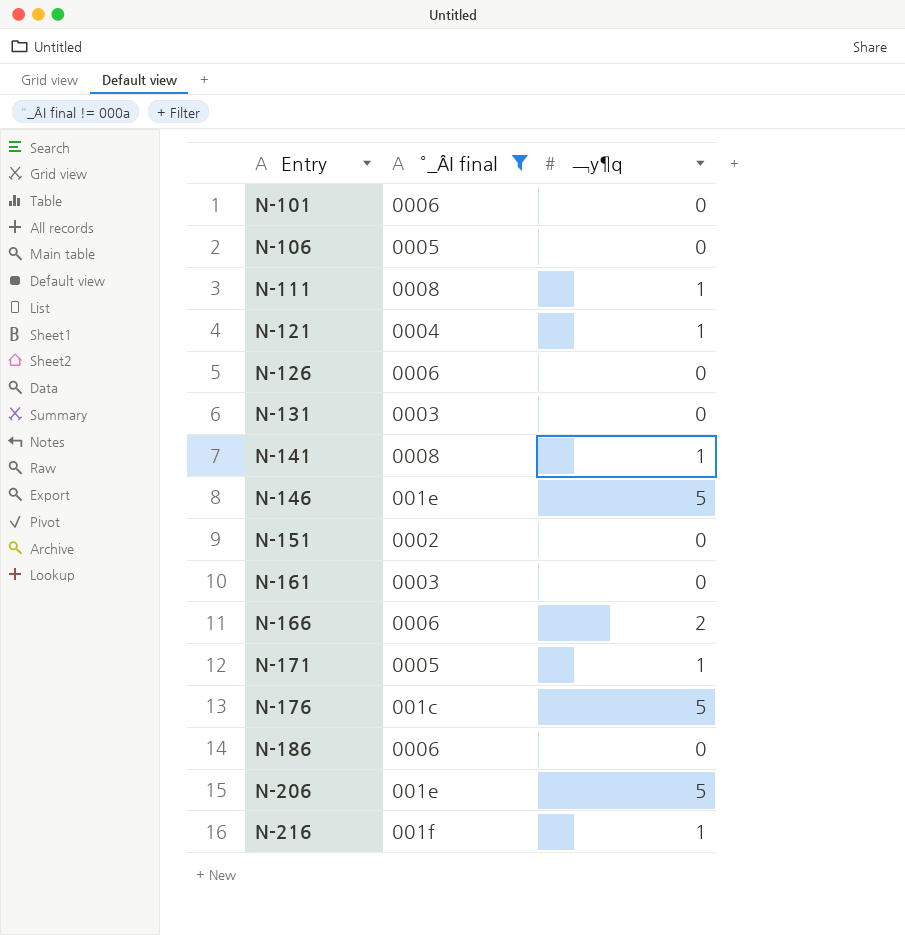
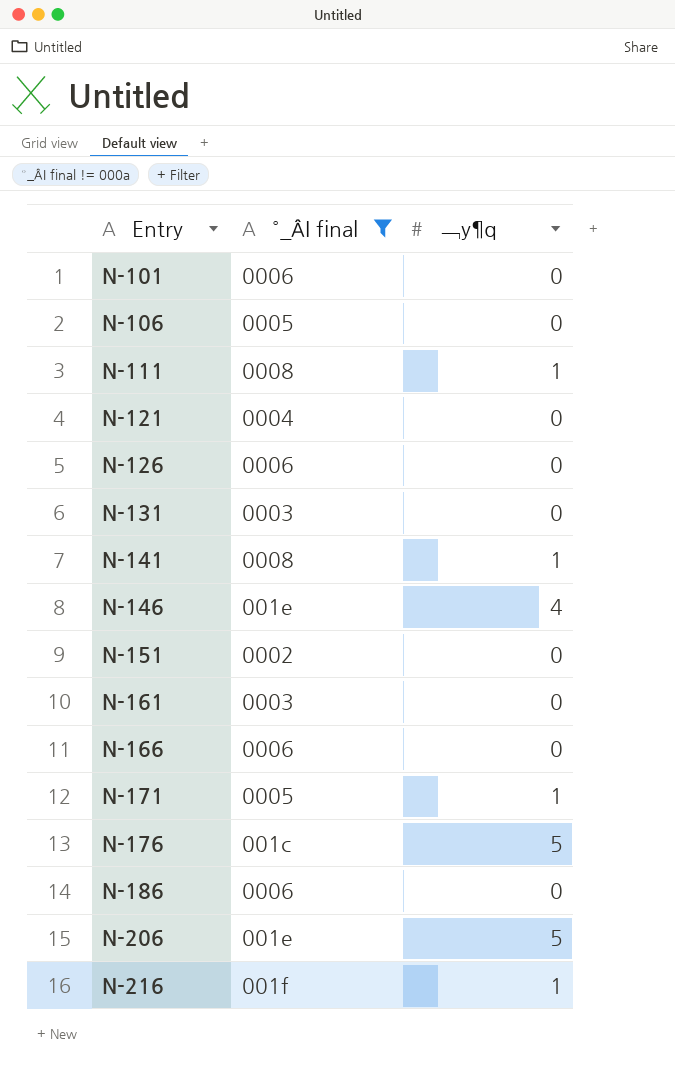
N-121 | ¬y¶q: 1 -> 0
N-146 | ¬y¶q: 5 -> 4
N-166 | ¬y¶q: 2 -> 0

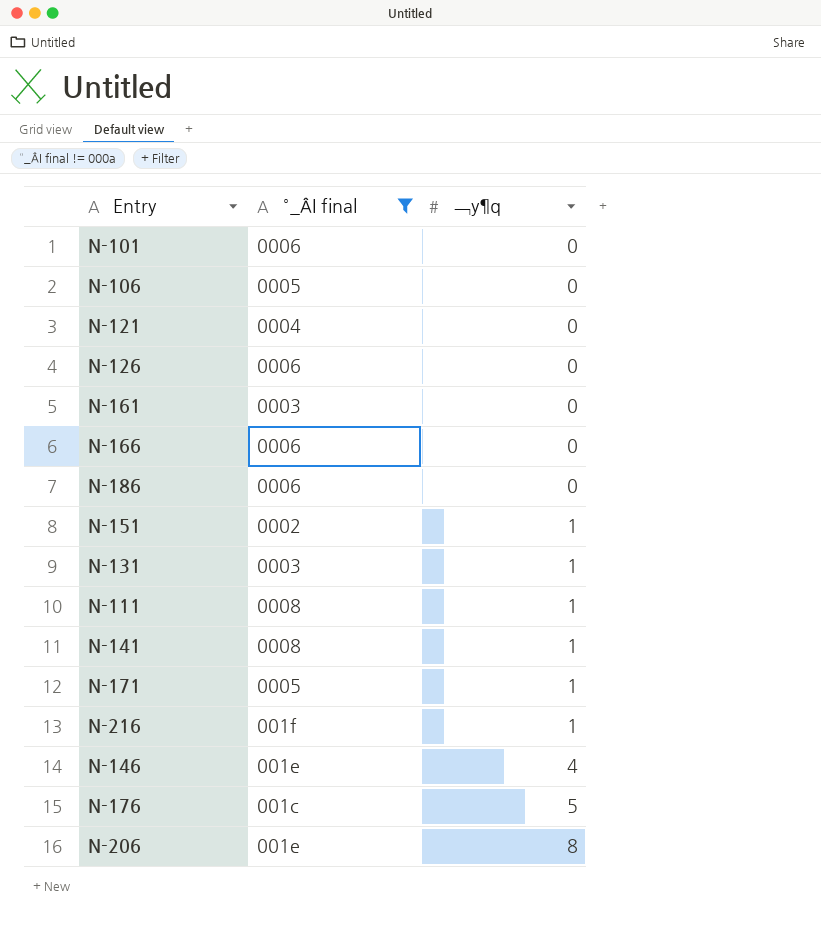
row order: Entry ascending -> ¬y¶q ascending
N-151 | ¬y¶q: 0 -> 1
N-131 | ¬y¶q: 0 -> 1
N-206 | ¬y¶q: 5 -> 8

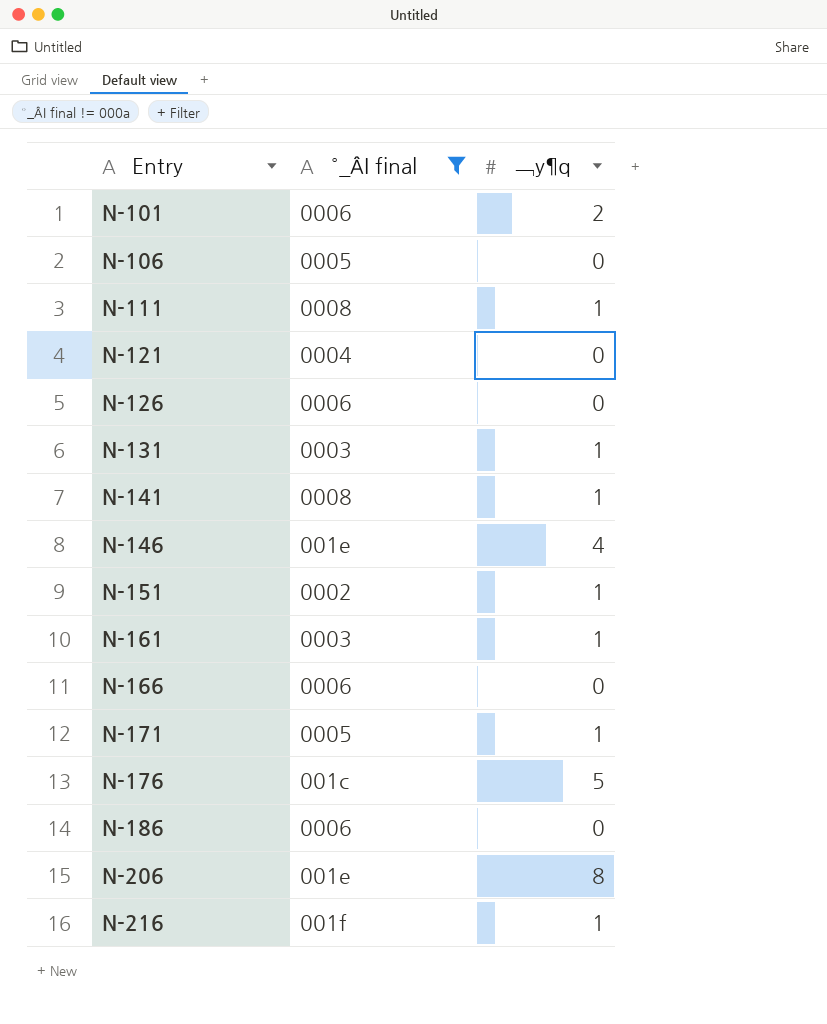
row order: ¬y¶q ascending -> Entry ascending
N-101 | ¬y¶q: 0 -> 2
N-161 | ¬y¶q: 0 -> 1

